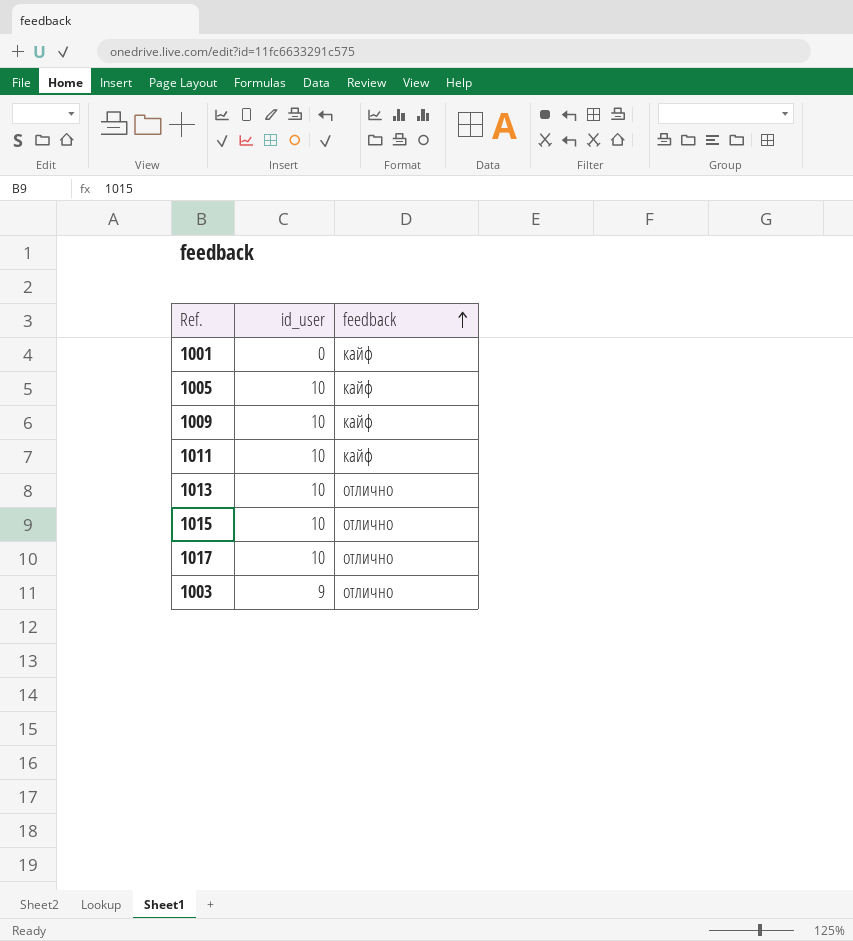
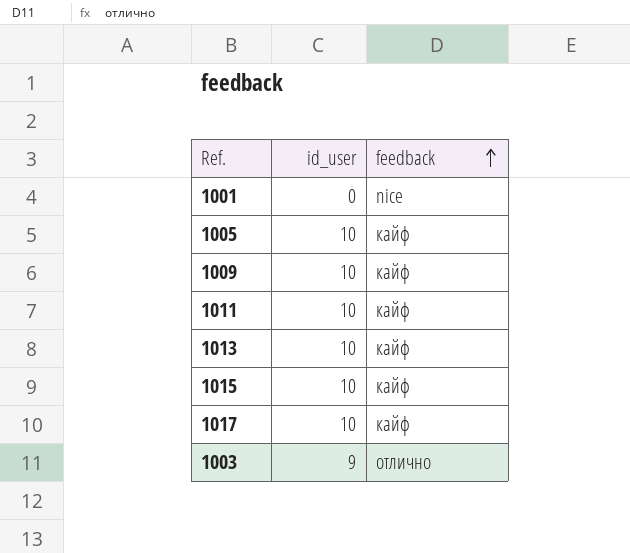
1001 | feedback: кайф -> nice
1013 | feedback: отлично -> кайф
1015 | feedback: отлично -> кайф
1017 | feedback: отлично -> кайф

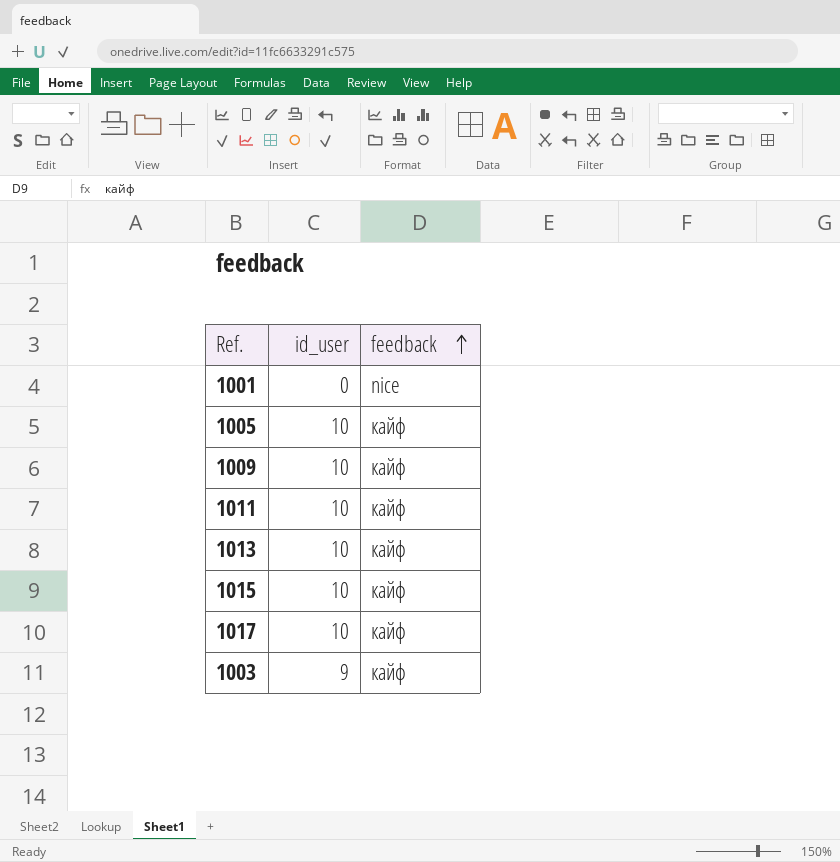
1003 | feedback: отлично -> кайф

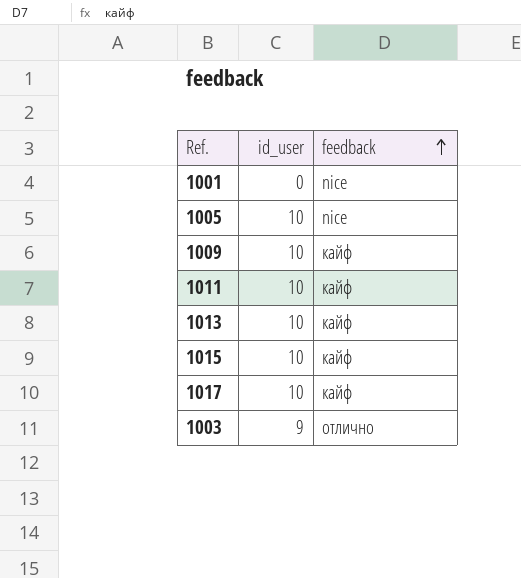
1005 | feedback: кайф -> nice
1003 | feedback: кайф -> отлично

